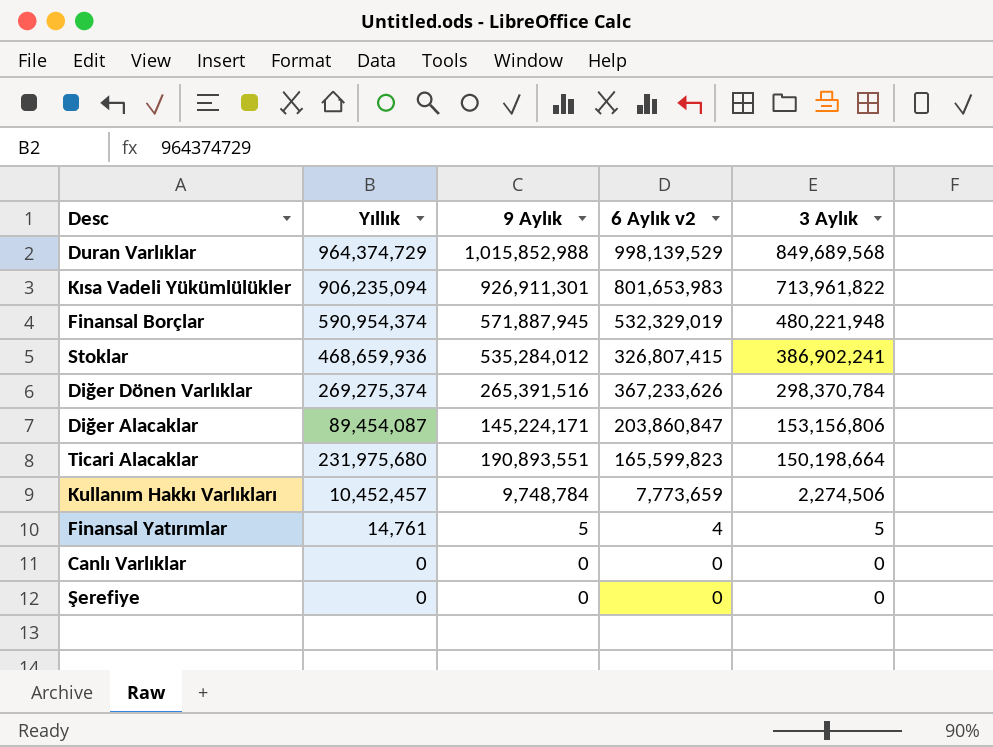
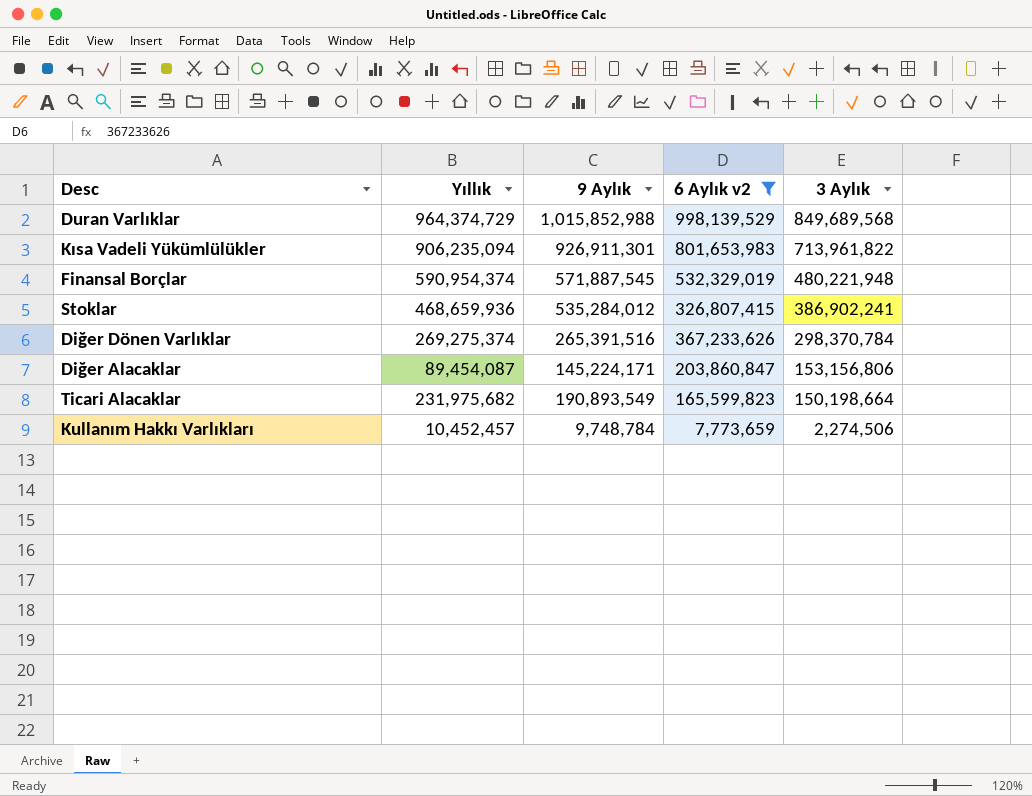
filter: none -> 6 Aylık v2 >= 7,773,659
Finansal Borçlar | 9 Aylık: 571,887,945 -> 571,887,545
Ticari Alacaklar | Yıllık: 231,975,680 -> 231,975,682
Ticari Alacaklar | 9 Aylık: 190,893,551 -> 190,893,549

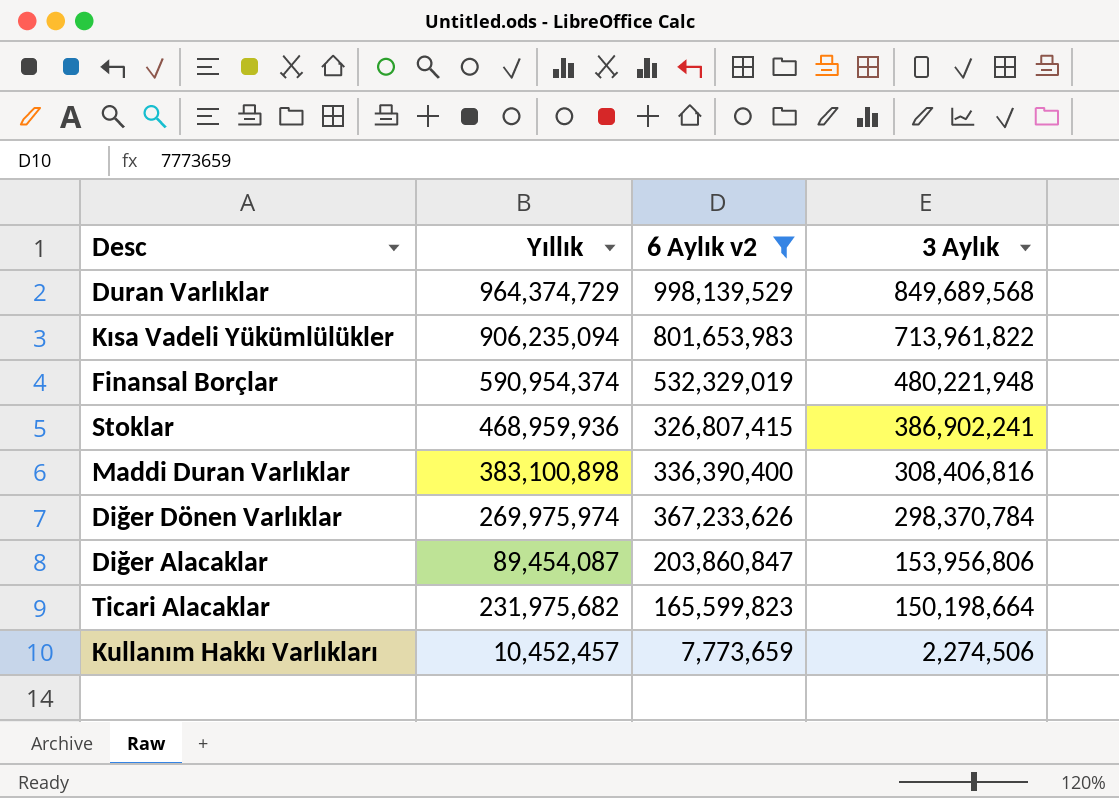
column 9 Aylık | position: 3 -> none
Stoklar | Yıllık: 468,659,936 -> 468,959,936
row Maddi Duran Varlıklar: none -> 383,100,898 | 336,390,400 | 308,406,816
Diğer Dönen Varlıklar | Yıllık: 269,275,374 -> 269,975,974
Diğer Alacaklar | 3 Aylık: 153,156,806 -> 153,956,806

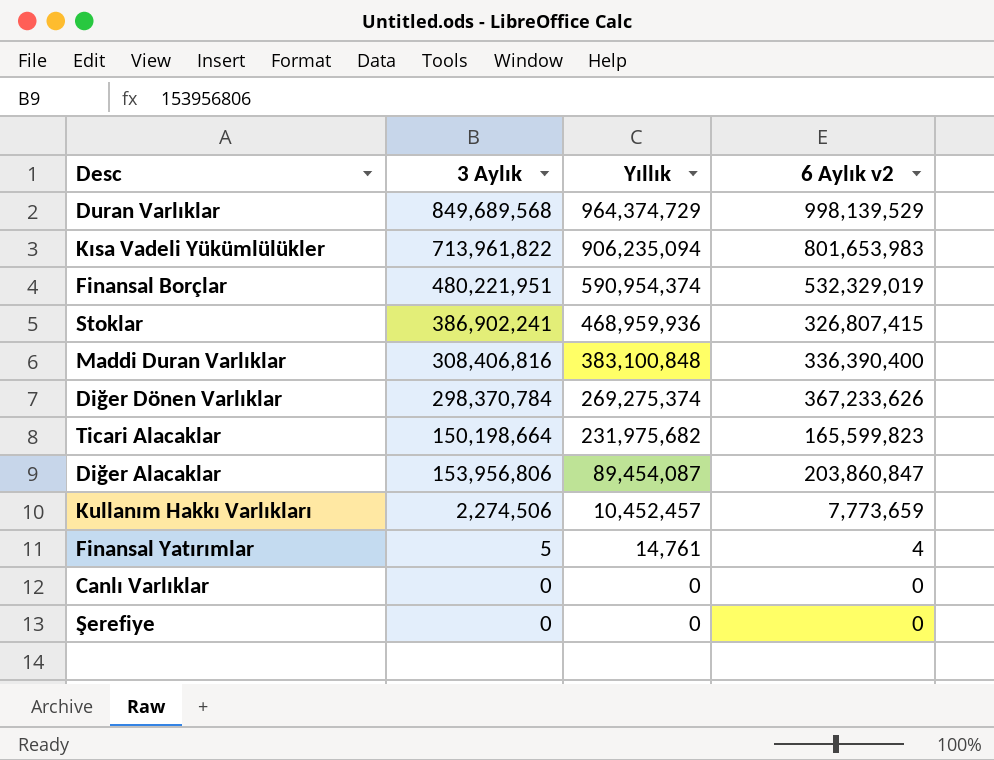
filter: 6 Aylık v2 >= 7,773,659 -> none
row order: 3 Aylık descending -> Yıllık descending
column 3 Aylık | position: 4 -> 2
Finansal Borçlar | 3 Aylık: 480,221,948 -> 480,221,951
Maddi Duran Varlıklar | Yıllık: 383,100,898 -> 383,100,848
Diğer Dönen Varlıklar | Yıllık: 269,975,974 -> 269,275,374

